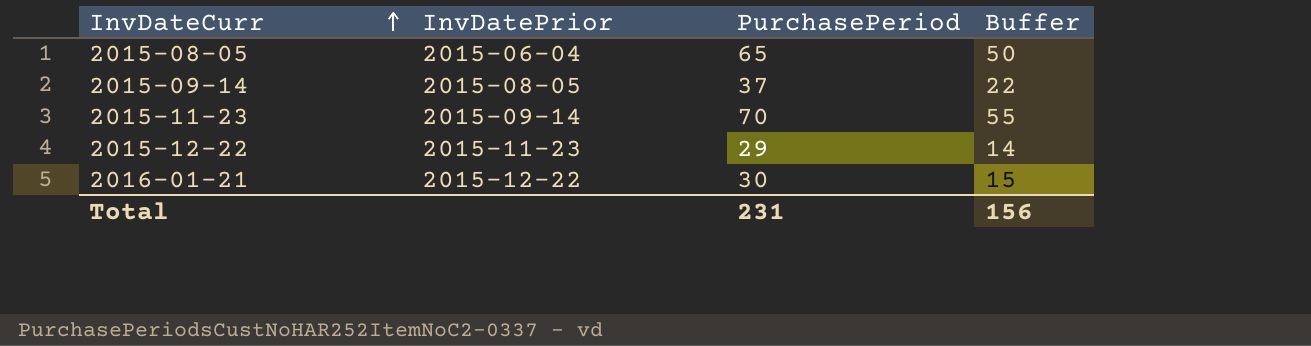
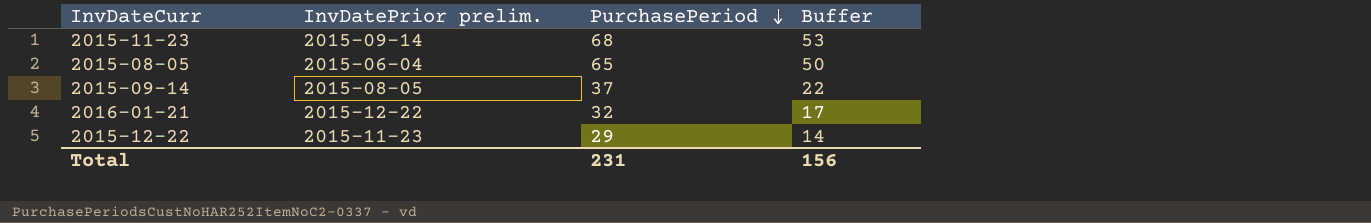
row order: InvDateCurr ascending -> PurchasePeriod descending
column name: InvDatePrior -> InvDatePrior prelim.
2015-11-23 | PurchasePeriod: 70 -> 68
2015-11-23 | Buffer: 55 -> 53
2016-01-21 | PurchasePeriod: 30 -> 32
2016-01-21 | Buffer: 15 -> 17

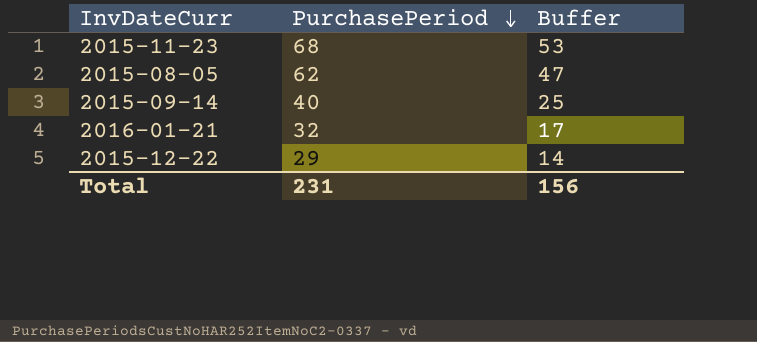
column InvDatePrior prelim. | position: 2 -> none
2015-08-05 | PurchasePeriod: 65 -> 62
2015-08-05 | Buffer: 50 -> 47
2015-09-14 | PurchasePeriod: 37 -> 40
2015-09-14 | Buffer: 22 -> 25

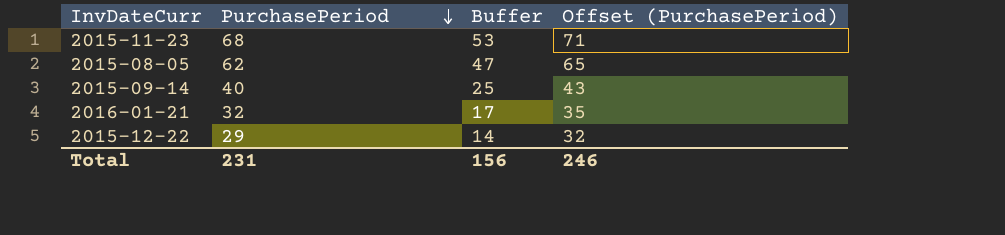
column Offset (PurchasePeriod) | formula: none -> [PurchasePeriod] + 3

